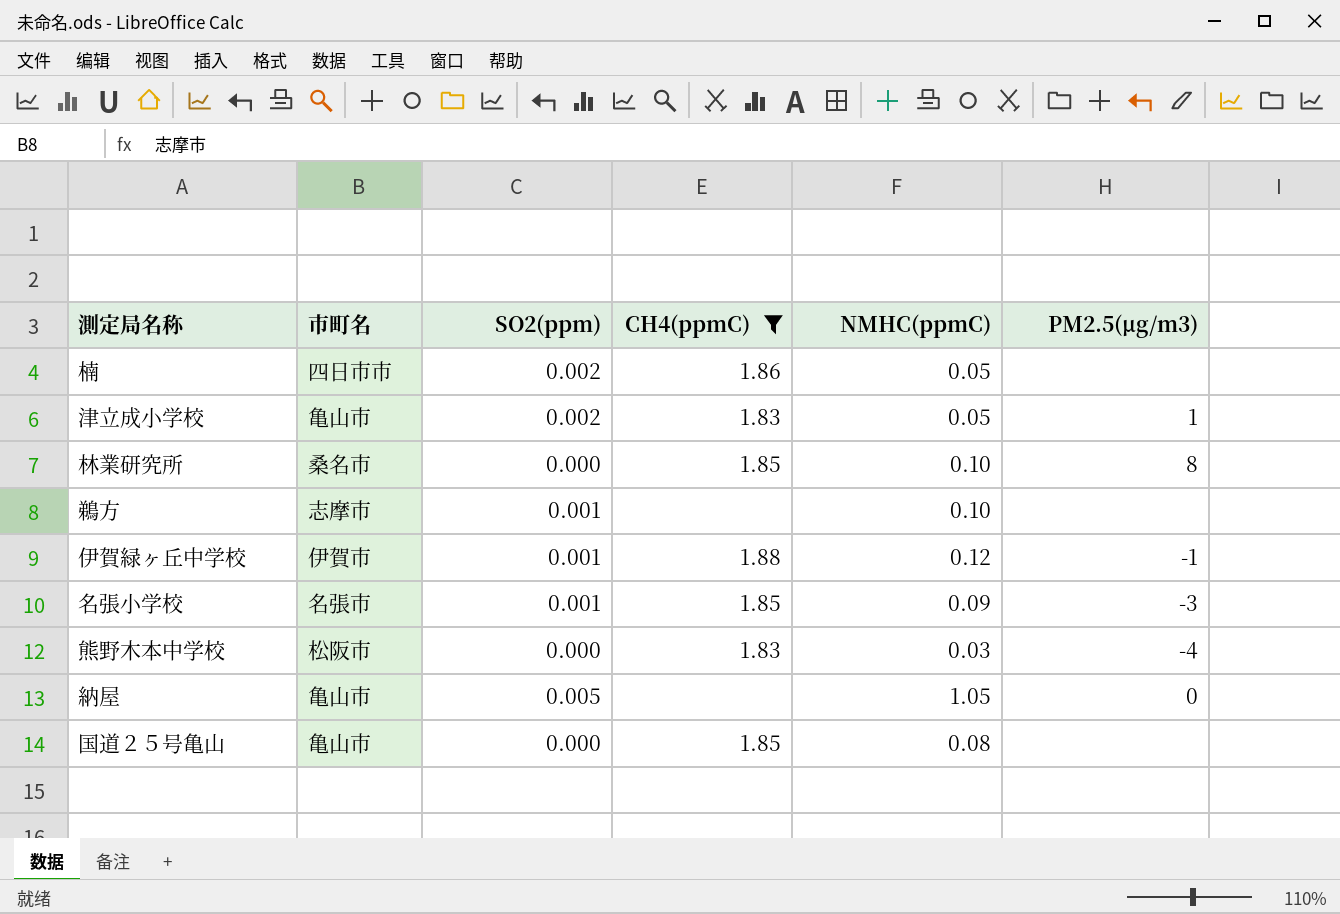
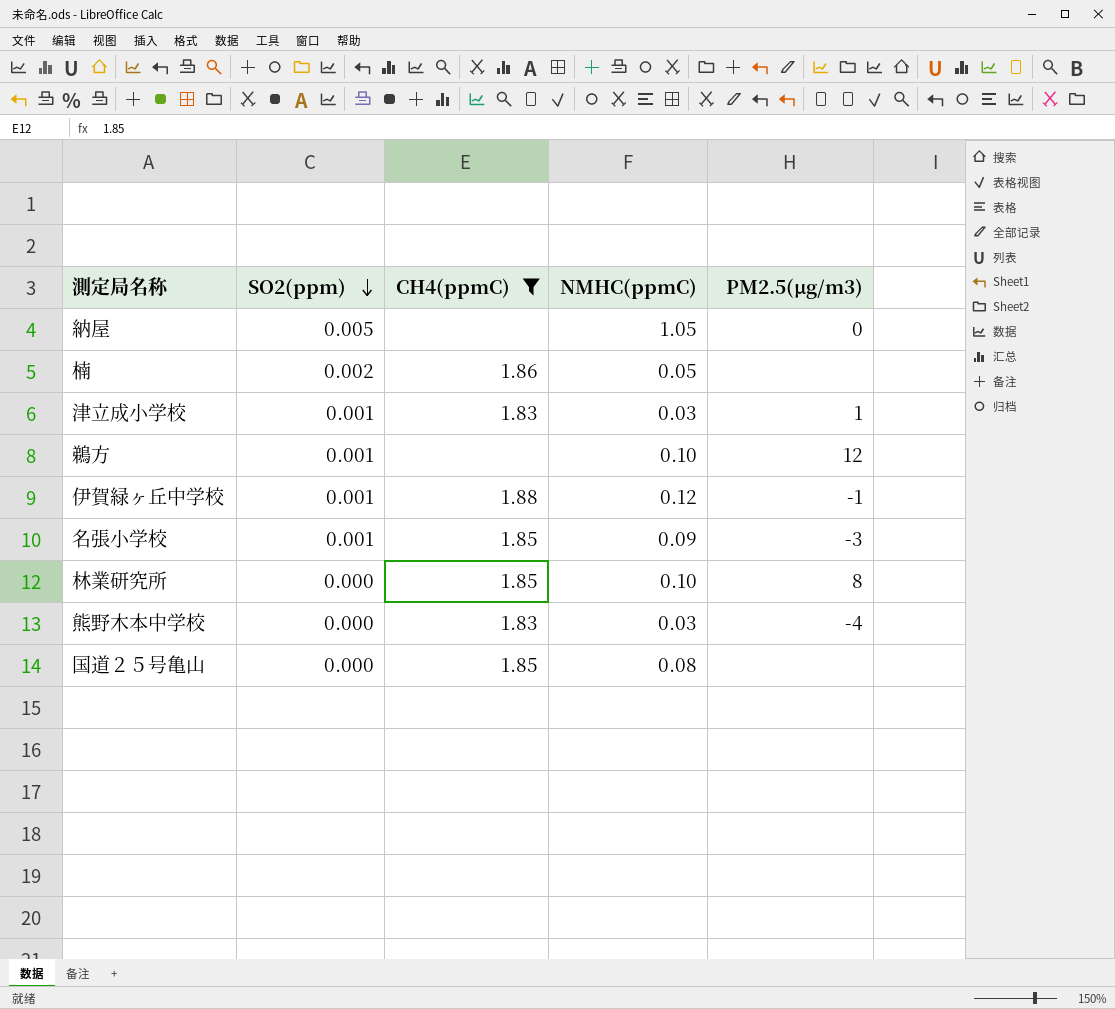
row order: none -> SO2(ppm) descending
column 市町名 | position: 2 -> none
津立成小学校 | SO2(ppm): 0.002 -> 0.001
津立成小学校 | NMHC(ppmC): 0.05 -> 0.03
鵜方 | PM2.5(μg/m3): none -> 12

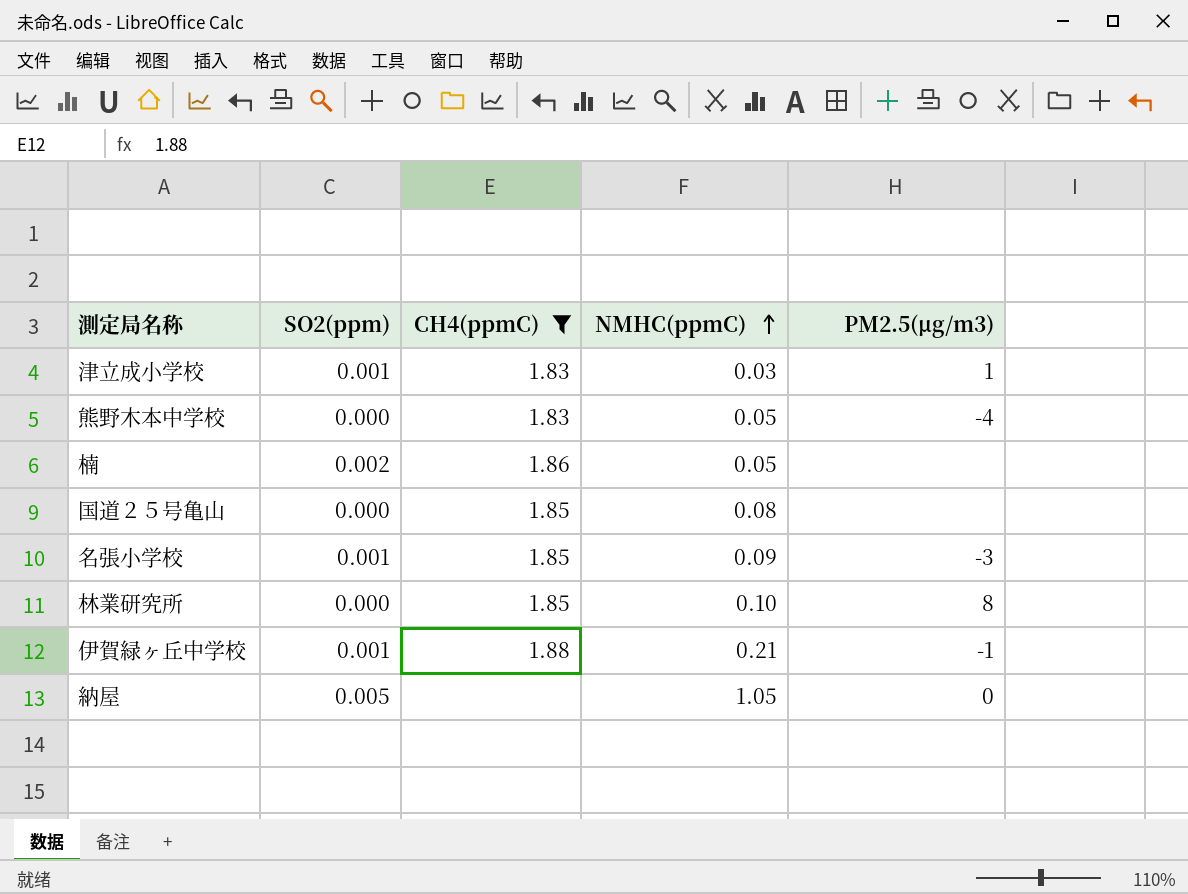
row order: SO2(ppm) descending -> NMHC(ppmC) ascending
row 鵜方: 0.001 | none | 0.10 | 12 -> none
熊野木本中学校 | NMHC(ppmC): 0.03 -> 0.05
伊賀緑ヶ丘中学校 | NMHC(ppmC): 0.12 -> 0.21

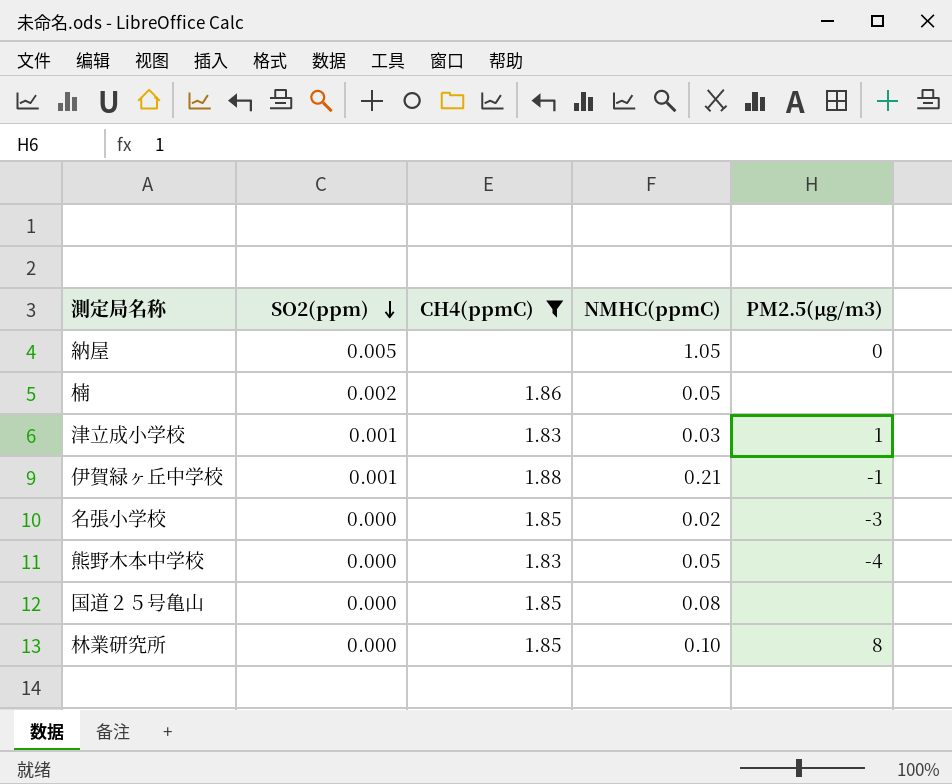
row order: NMHC(ppmC) ascending -> SO2(ppm) descending
名張小学校 | SO2(ppm): 0.001 -> 0.000
名張小学校 | NMHC(ppmC): 0.09 -> 0.02

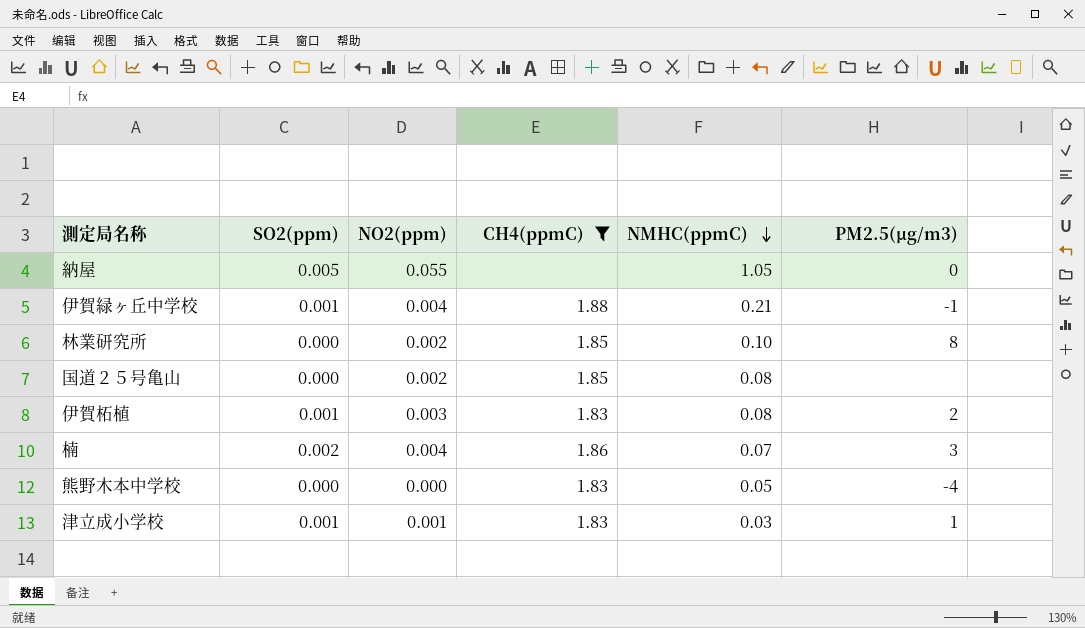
row order: SO2(ppm) descending -> NMHC(ppmC) descending
column NO2(ppm) | position: none -> 3
row 名張小学校: 0.000 | 1.85 | 0.02 | -3 -> none
row 伊賀柘植: none -> 0.001 | 0.003 | 1.83 | 0.08 | 2
楠 | NMHC(ppmC): 0.05 -> 0.07
楠 | PM2.5(μg/m3): none -> 3

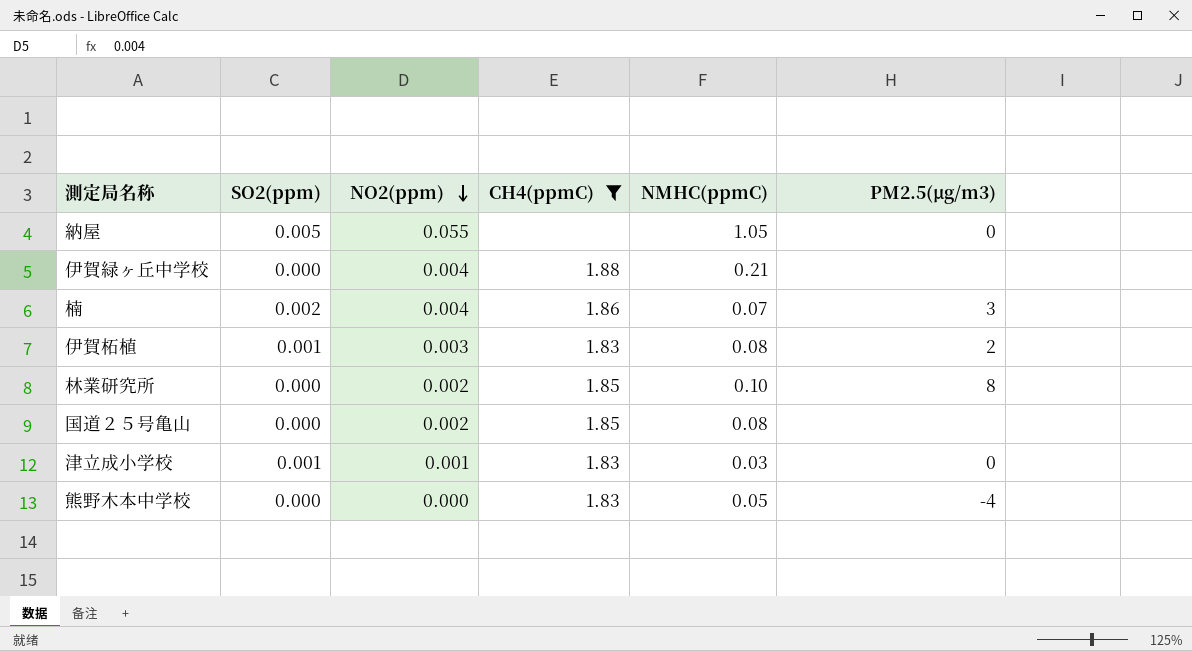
row order: NMHC(ppmC) descending -> NO2(ppm) descending
伊賀緑ヶ丘中学校 | SO2(ppm): 0.001 -> 0.000
伊賀緑ヶ丘中学校 | PM2.5(μg/m3): -1 -> none
津立成小学校 | PM2.5(μg/m3): 1 -> 0

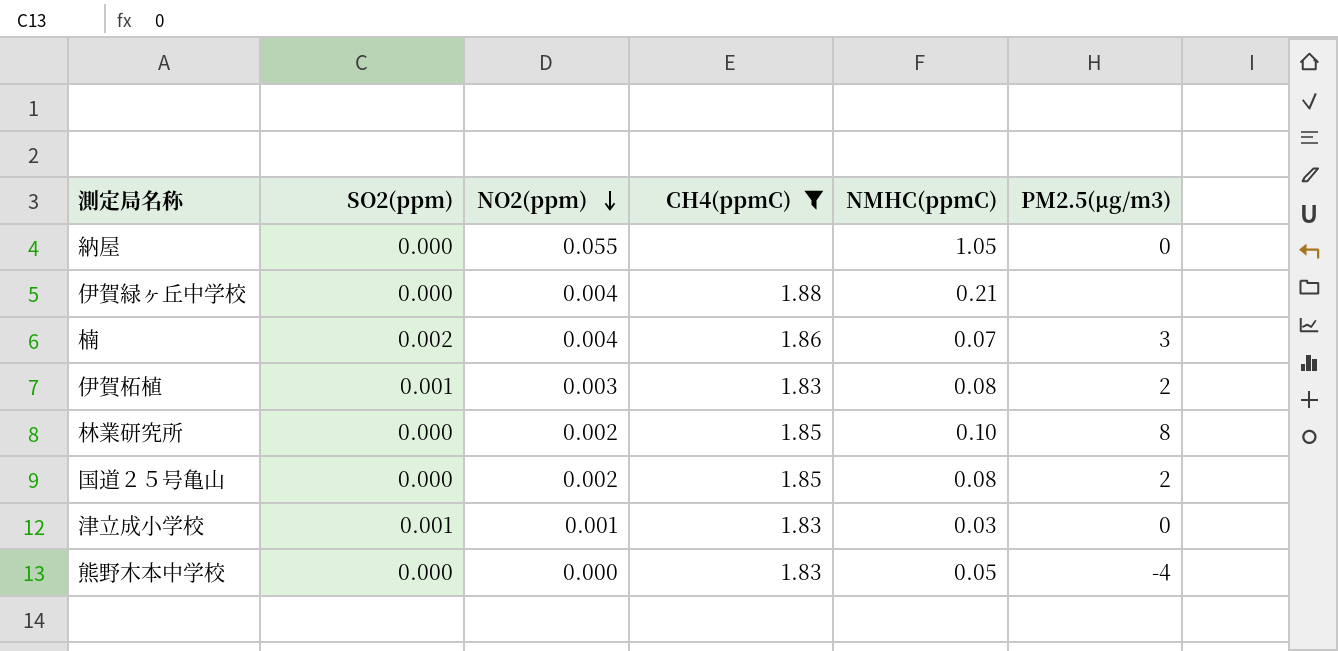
納屋 | SO2(ppm): 0.005 -> 0.000
国道２５号亀山 | PM2.5(μg/m3): none -> 2

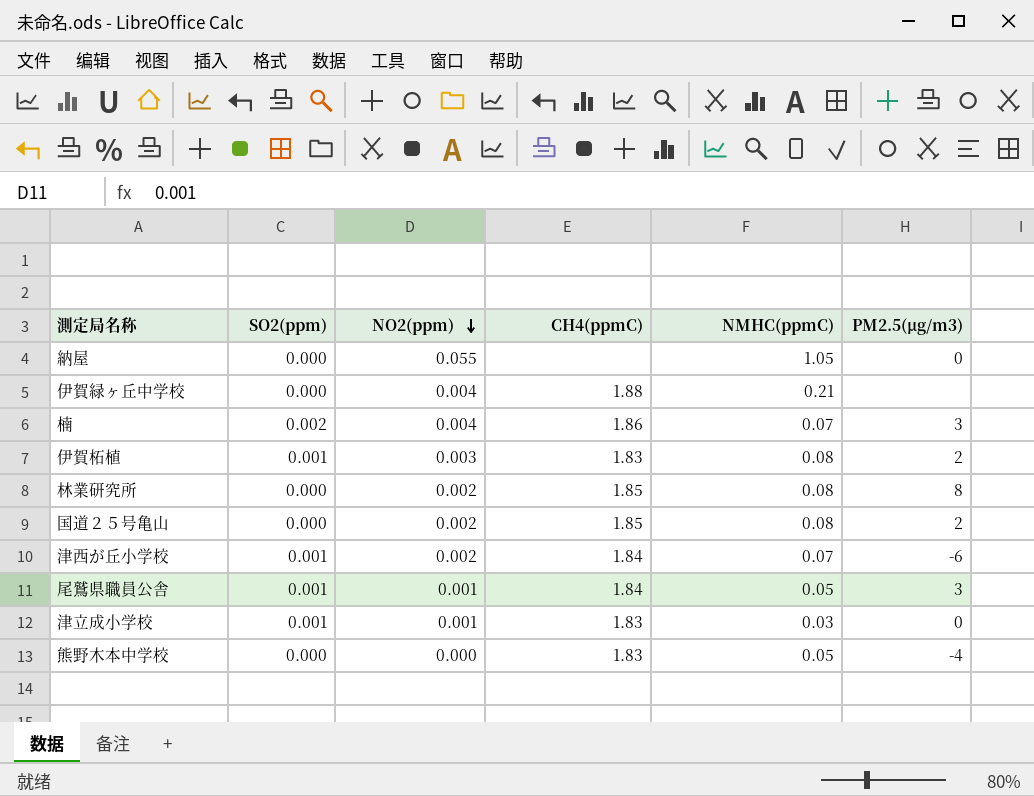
filter: CH4(ppmC) != 1.84 -> none
林業研究所 | NMHC(ppmC): 0.10 -> 0.08

